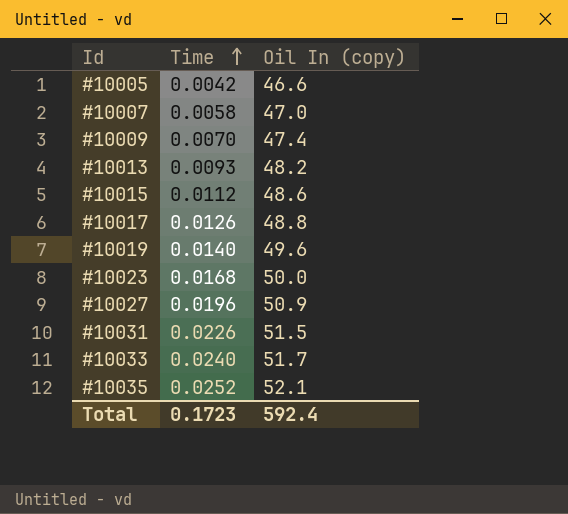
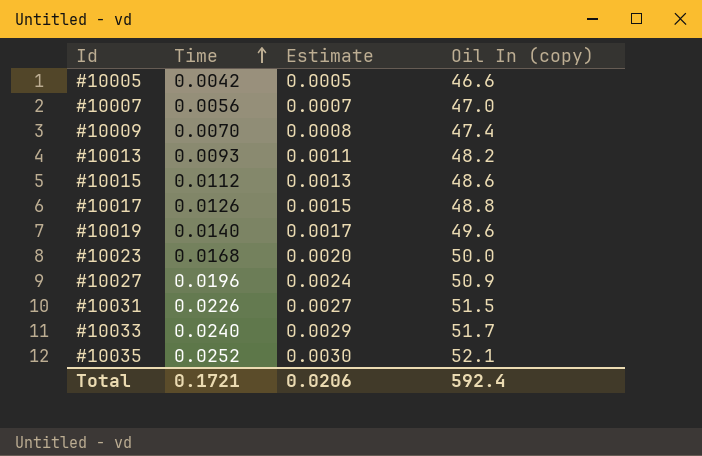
column Estimate | formula: none -> [Time] * 0.12
#10007 | Time: 0.0058 -> 0.0056
Total | Time: 0.1723 -> 0.1721

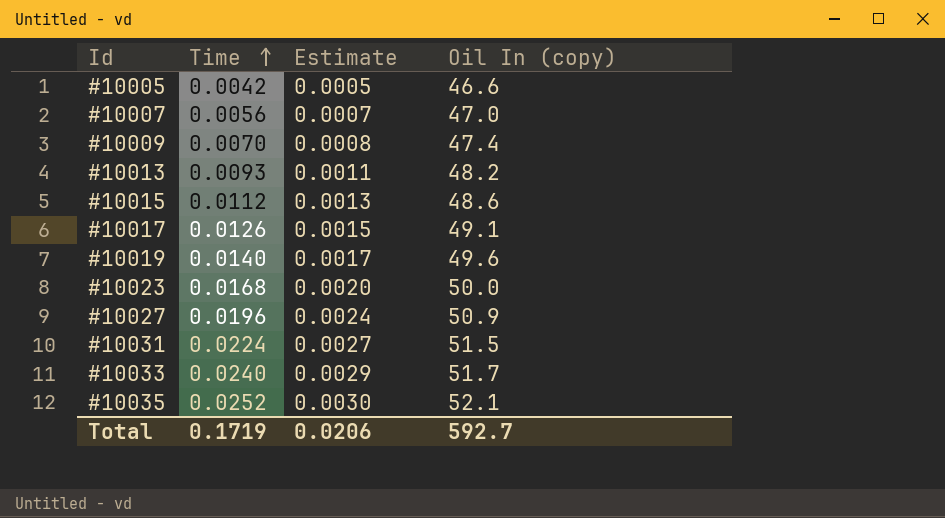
#10017 | Oil In (copy): 48.8 -> 49.1
#10031 | Time: 0.0226 -> 0.0224
Total | Time: 0.1721 -> 0.1719
Total | Oil In (copy): 592.4 -> 592.7

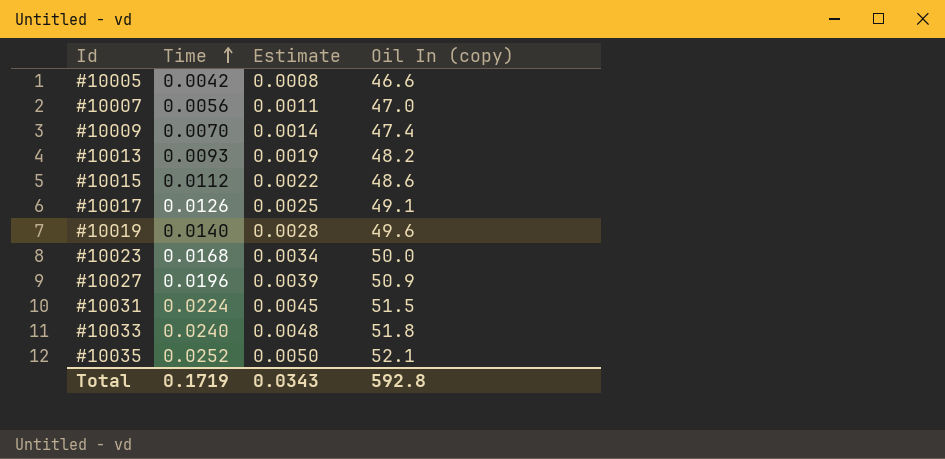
column Estimate | formula: [Time] * 0.12 -> [Time] * 0.2
#10033 | Oil In (copy): 51.7 -> 51.8
Total | Estimate: 0.0206 -> 0.0343
Total | Oil In (copy): 592.7 -> 592.8

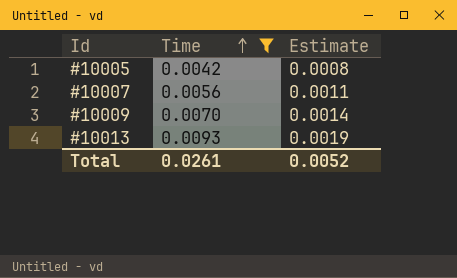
filter: none -> Time <= 0.0093
column Oil In (copy) | position: 4 -> none
Total | Time: 0.1719 -> 0.0261
Total | Estimate: 0.0343 -> 0.0052

